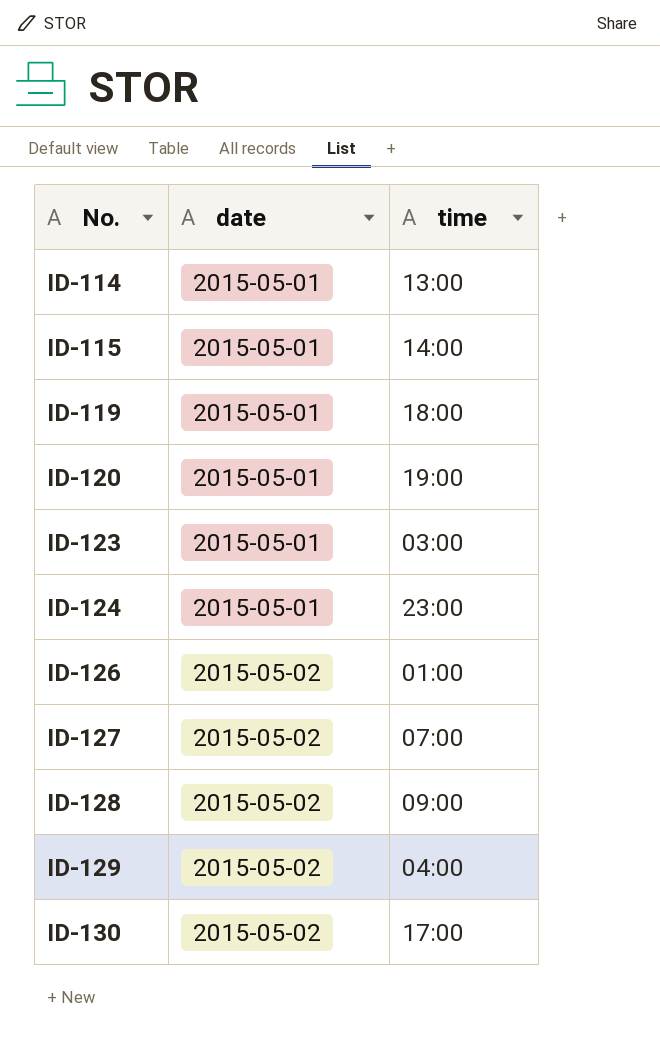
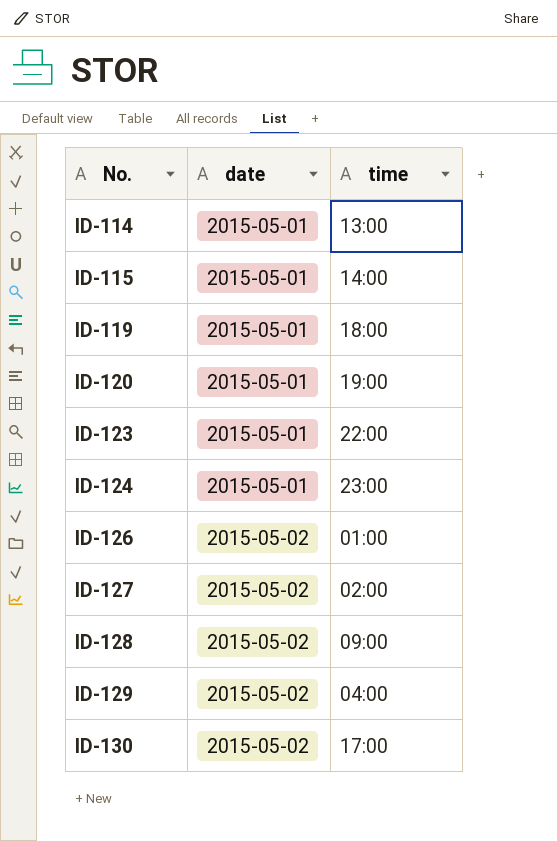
ID-123 | time: 03:00 -> 22:00
ID-127 | time: 07:00 -> 02:00

